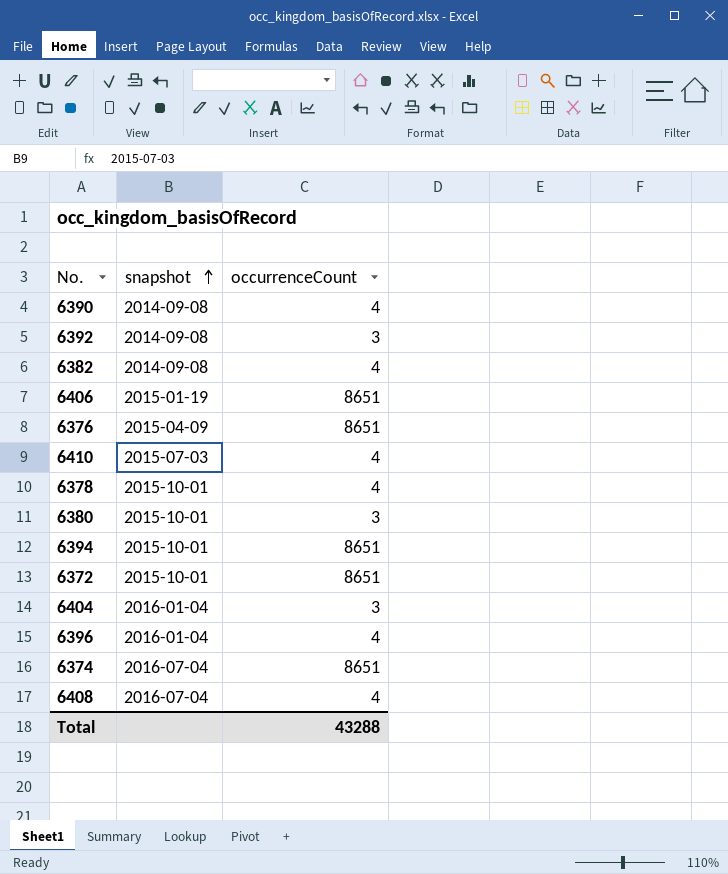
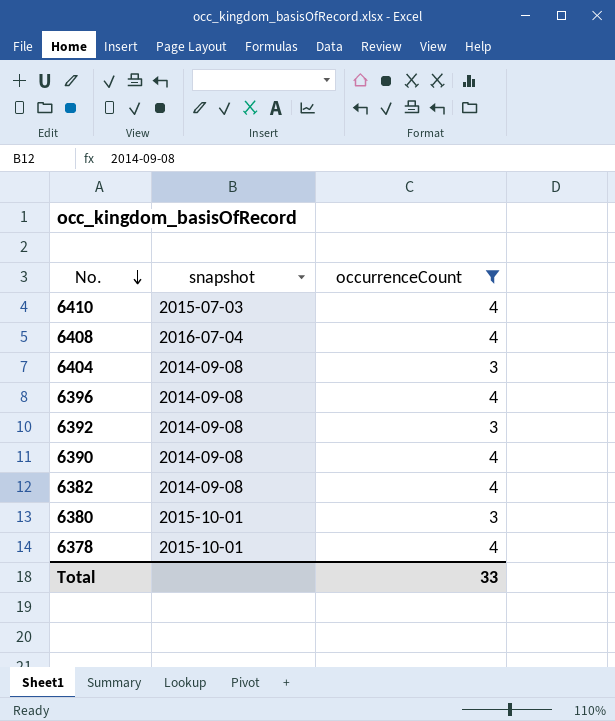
filter: none -> occurrenceCount != 8651
row order: snapshot ascending -> No. descending
6404 | snapshot: 2016-01-04 -> 2014-09-08
6396 | snapshot: 2016-01-04 -> 2014-09-08
Total | occurrenceCount: 43288 -> 33

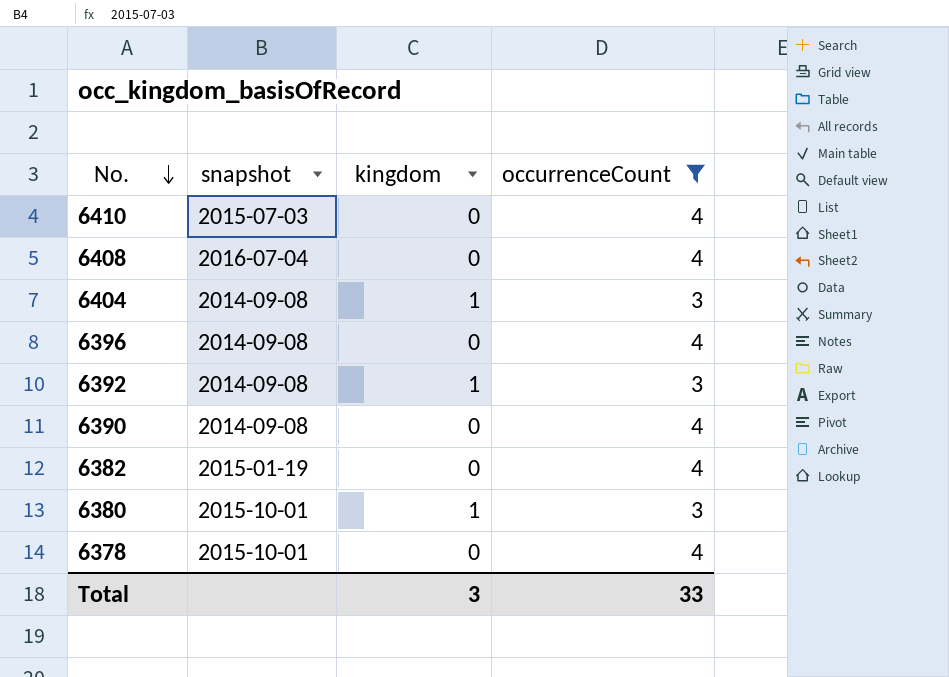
column kingdom | position: none -> 3
6382 | snapshot: 2014-09-08 -> 2015-01-19

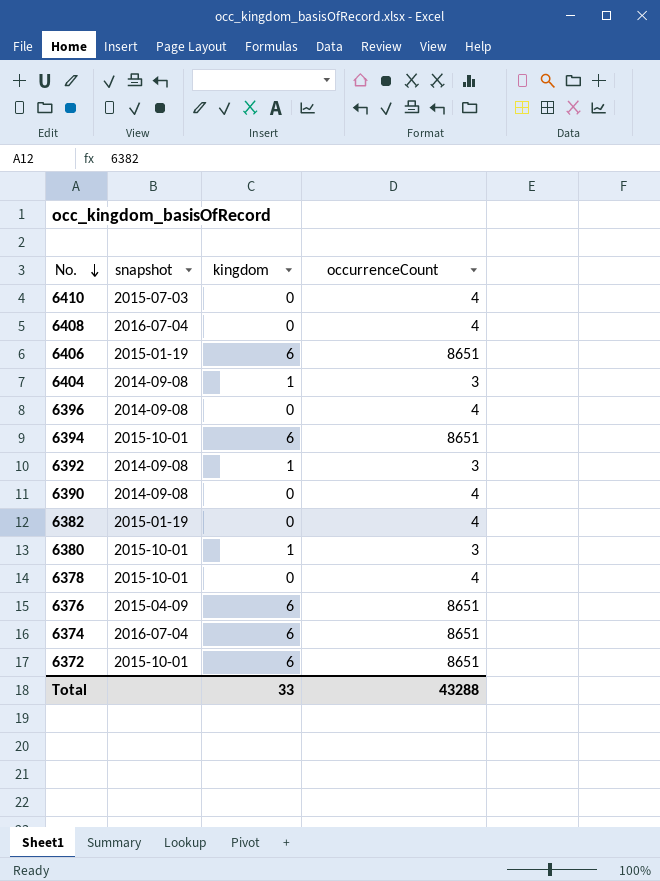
filter: occurrenceCount != 8651 -> none
Total | kingdom: 3 -> 33
Total | occurrenceCount: 33 -> 43288

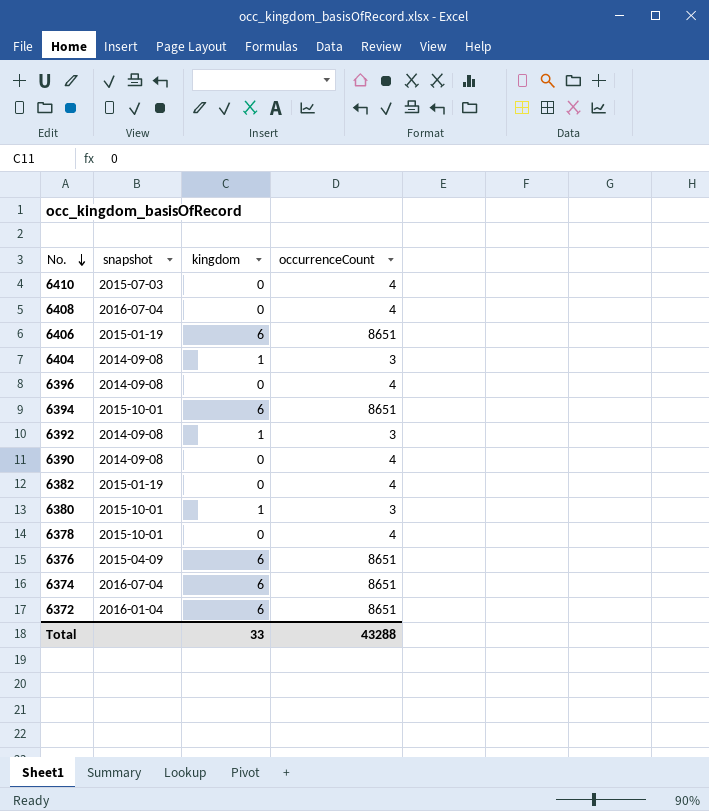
6372 | snapshot: 2015-10-01 -> 2016-01-04

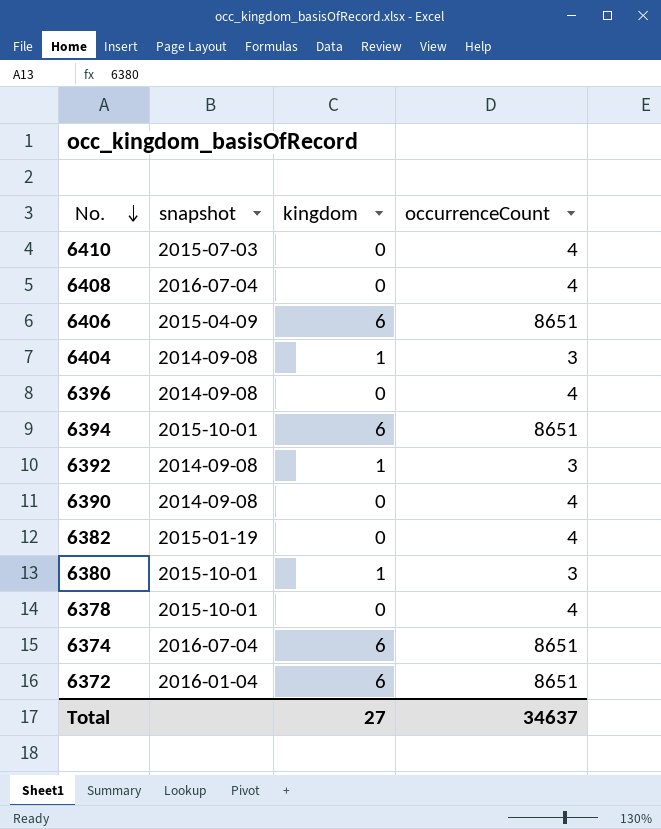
row 6376: 2015-04-09 | 6 | 8651 -> none
6406 | snapshot: 2015-01-19 -> 2015-04-09
Total | kingdom: 33 -> 27
Total | occurrenceCount: 43288 -> 34637

